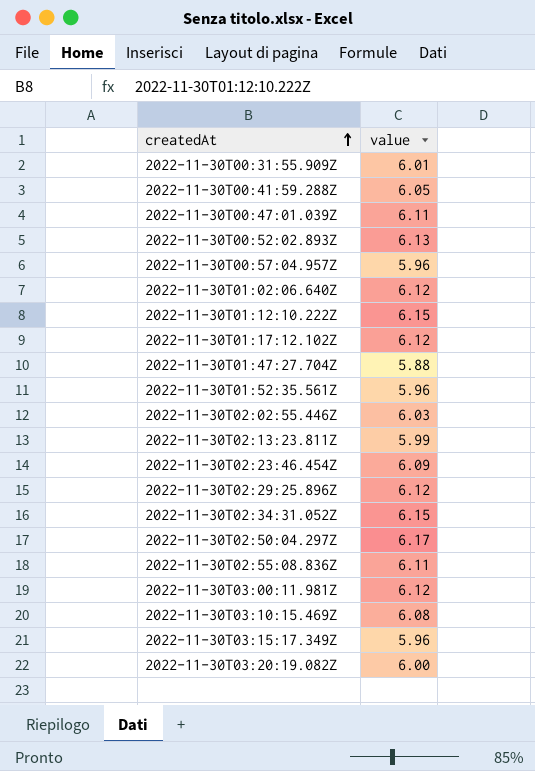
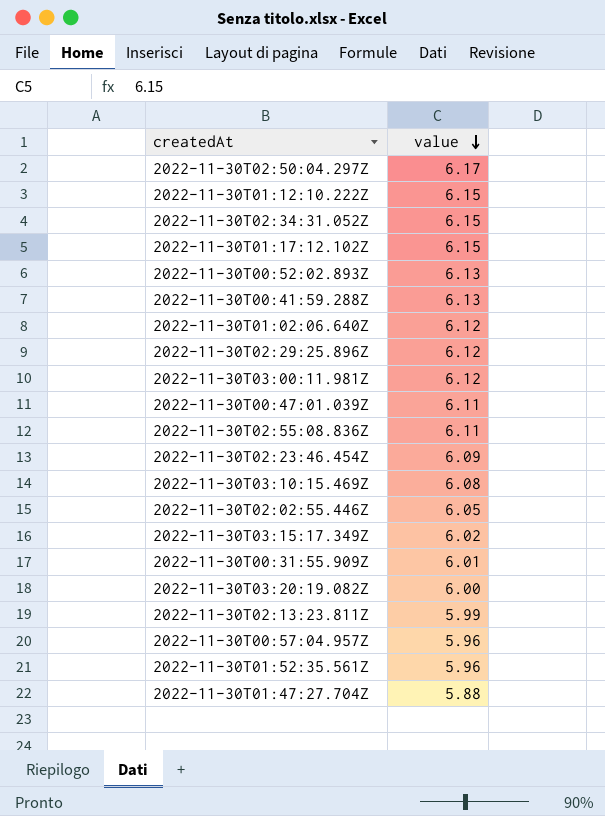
row order: createdAt ascending -> value descending
2022-11-30T01:17:12.102Z | value: 6.12 -> 6.15
2022-11-30T00:41:59.288Z | value: 6.05 -> 6.13
2022-11-30T02:02:55.446Z | value: 6.03 -> 6.05
2022-11-30T03:15:17.349Z | value: 5.96 -> 6.02

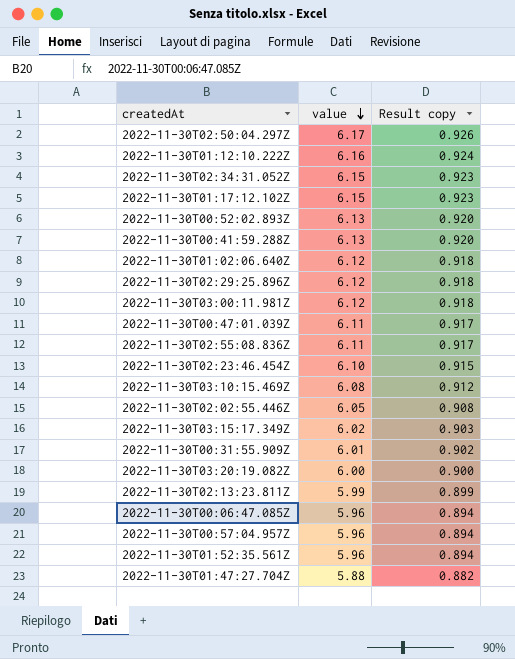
column Result copy | formula: none -> [value] * 0.15
2022-11-30T01:12:10.222Z | value: 6.15 -> 6.16
2022-11-30T02:23:46.454Z | value: 6.09 -> 6.10
row 2022-11-30T00:06:47.085Z: none -> 5.96 | 0.894

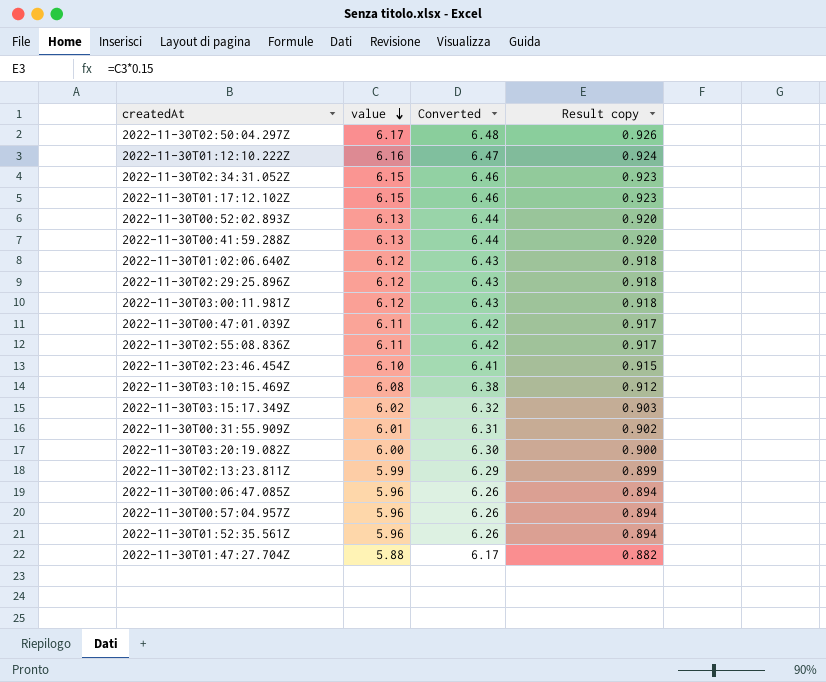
column Converted | formula: none -> [value] * 1.05
row 2022-11-30T02:02:55.446Z: 6.05 | 0.908 -> none

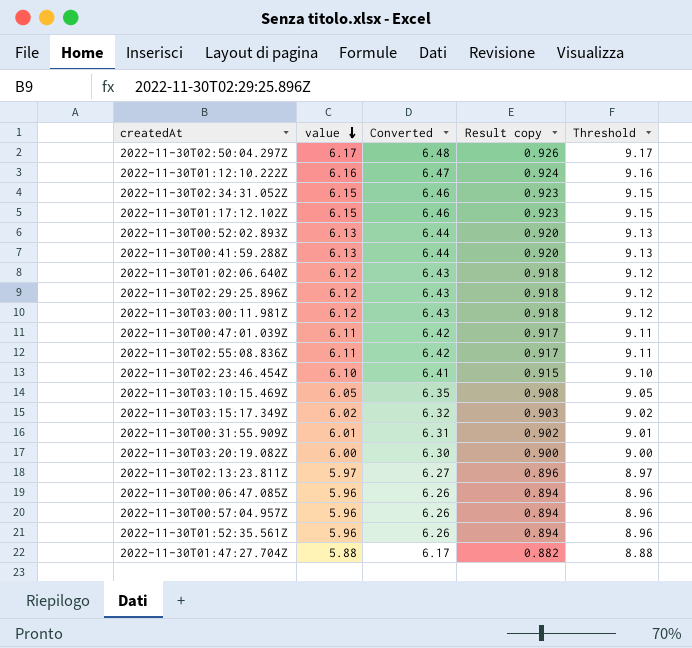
column Threshold | formula: none -> [value] + 3
2022-11-30T03:10:15.469Z | value: 6.08 -> 6.05
2022-11-30T03:10:15.469Z | Converted: 6.38 -> 6.35
2022-11-30T03:10:15.469Z | Result copy: 0.912 -> 0.908
2022-11-30T02:13:23.811Z | value: 5.99 -> 5.97
2022-11-30T02:13:23.811Z | Converted: 6.29 -> 6.27
2022-11-30T02:13:23.811Z | Result copy: 0.899 -> 0.896

